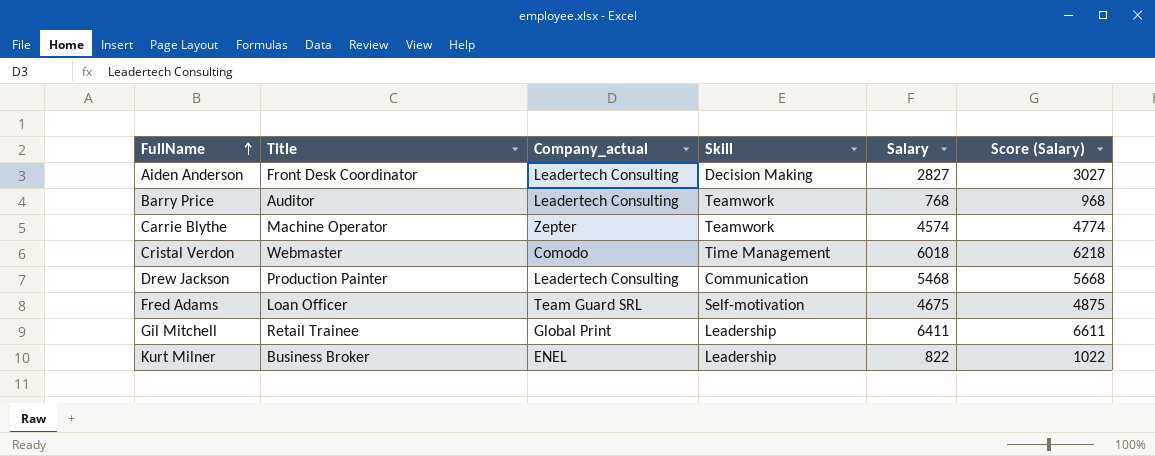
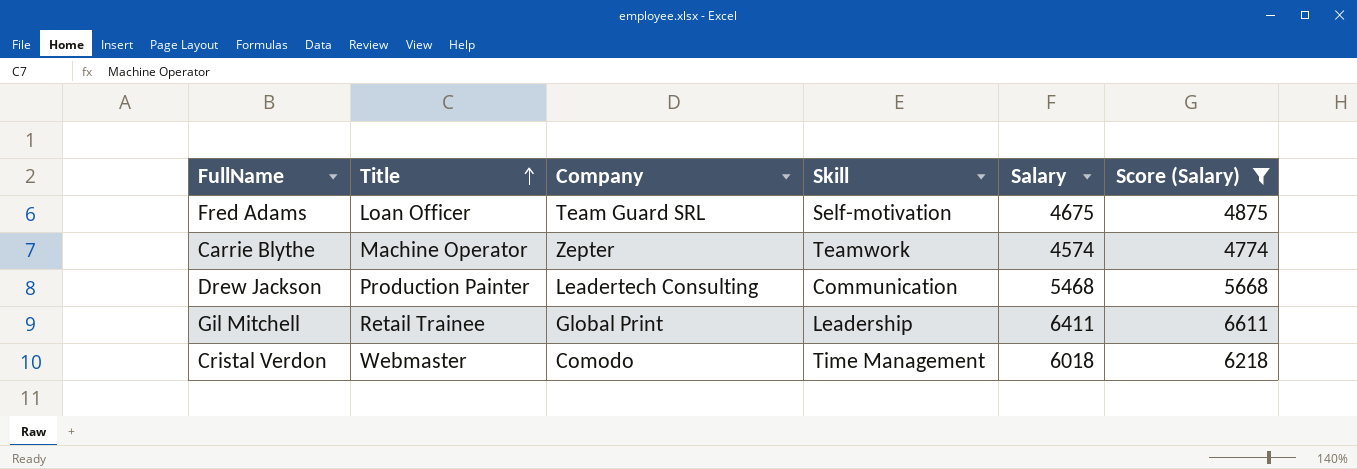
filter: none -> Score (Salary) >= 4774
row order: FullName ascending -> Title ascending
column name: Company_actual -> Company

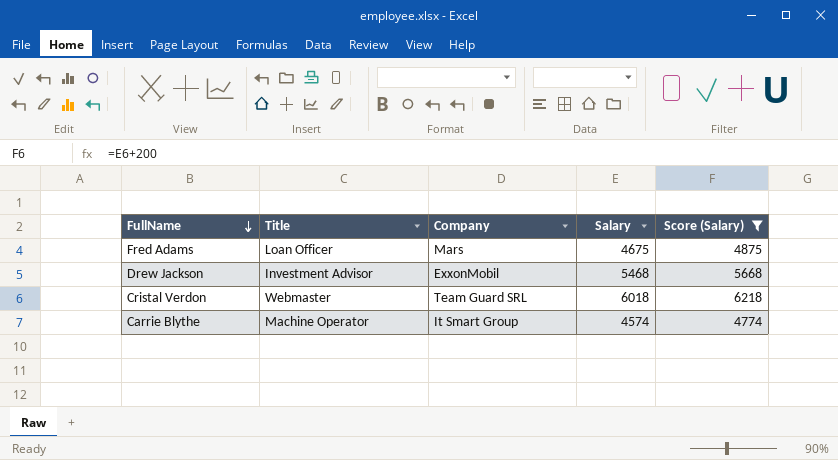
row order: Title ascending -> FullName descending
column Skill | position: 4 -> none
row Gil Mitchell: Retail Trainee | Global Print | Leadership | 6411 | 6611 -> none
Fred Adams | Company: Team Guard SRL -> Mars
Drew Jackson | Title: Production Painter -> Investment Advisor
Drew Jackson | Company: Leadertech Consulting -> ExxonMobil
Cristal Verdon | Company: Comodo -> Team Guard SRL
Carrie Blythe | Company: Zepter -> It Smart Group

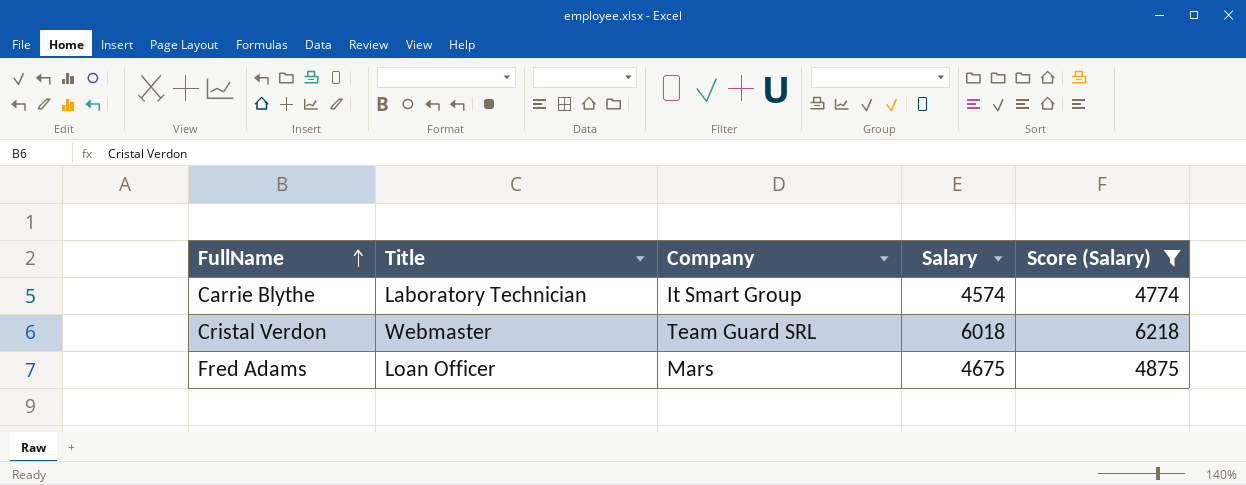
row order: FullName descending -> FullName ascending
row Drew Jackson: Investment Advisor | ExxonMobil | 5468 | 5668 -> none
Carrie Blythe | Title: Machine Operator -> Laboratory Technician

